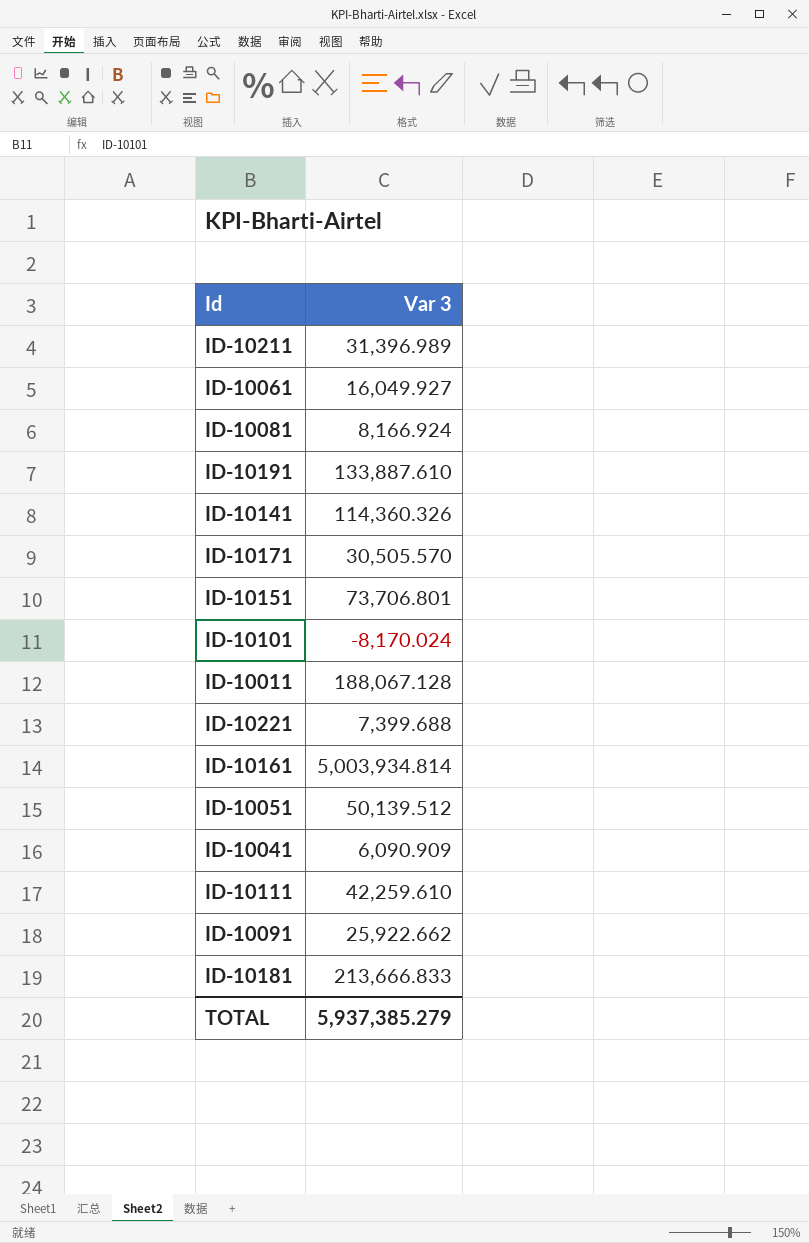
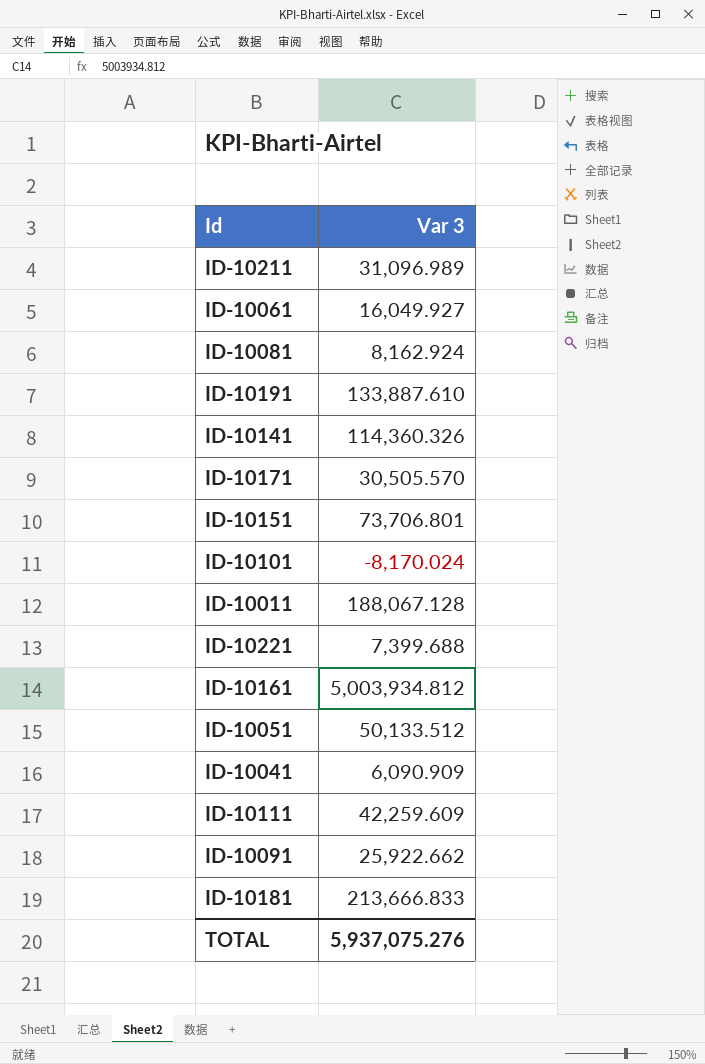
ID-10211 | Var 3: 31,396.989 -> 31,096.989
ID-10081 | Var 3: 8,166.924 -> 8,162.924
ID-10161 | Var 3: 5,003,934.814 -> 5,003,934.812
ID-10051 | Var 3: 50,139.512 -> 50,133.512
ID-10111 | Var 3: 42,259.610 -> 42,259.609
TOTAL | Var 3: 5,937,385.279 -> 5,937,075.276

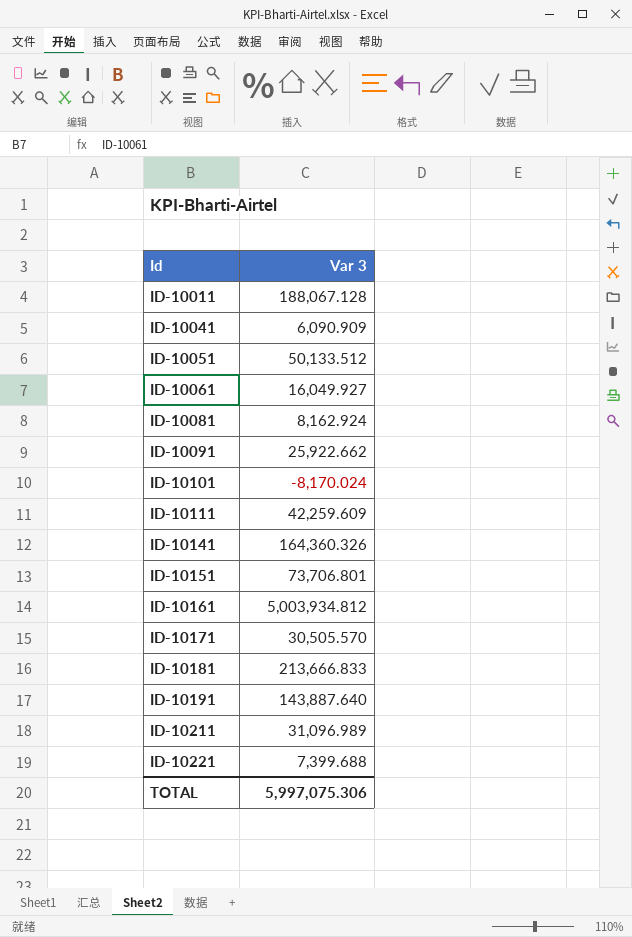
row order: none -> Id ascending
ID-10141 | Var 3: 114,360.326 -> 164,360.326
ID-10191 | Var 3: 133,887.610 -> 143,887.640
TOTAL | Var 3: 5,937,075.276 -> 5,997,075.306

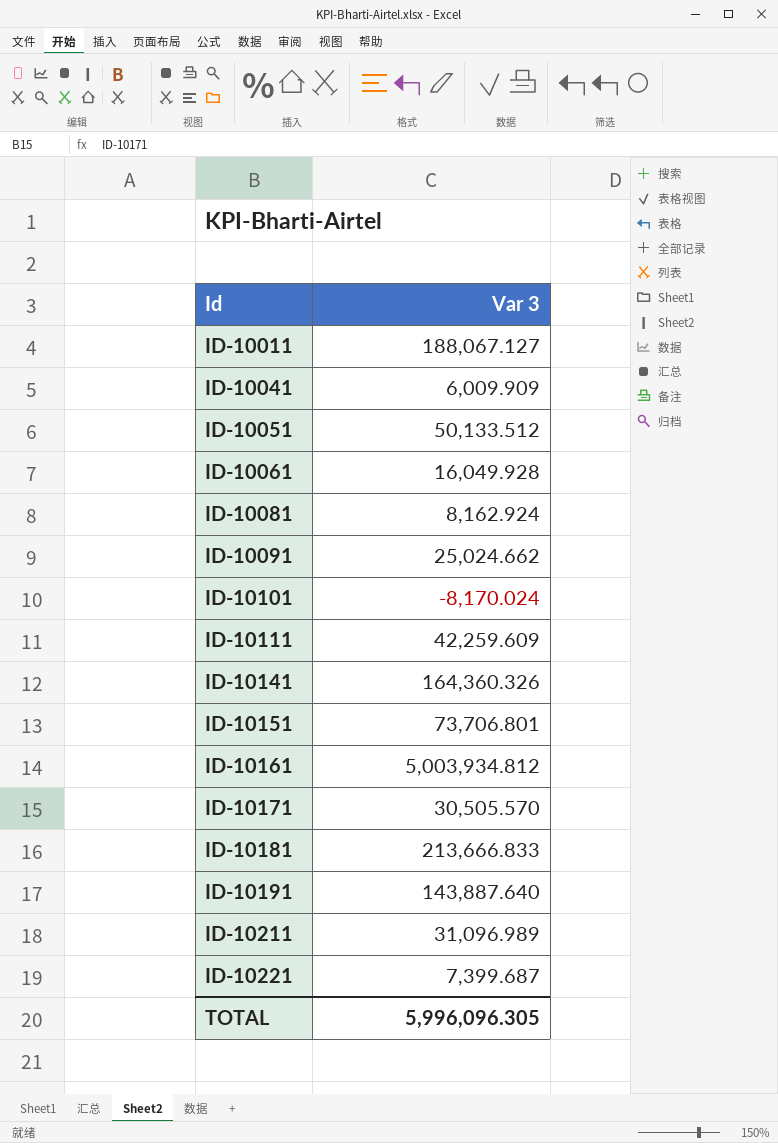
ID-10011 | Var 3: 188,067.128 -> 188,067.127
ID-10041 | Var 3: 6,090.909 -> 6,009.909
ID-10061 | Var 3: 16,049.927 -> 16,049.928
ID-10091 | Var 3: 25,922.662 -> 25,024.662
ID-10221 | Var 3: 7,399.688 -> 7,399.687
TOTAL | Var 3: 5,997,075.306 -> 5,996,096.305

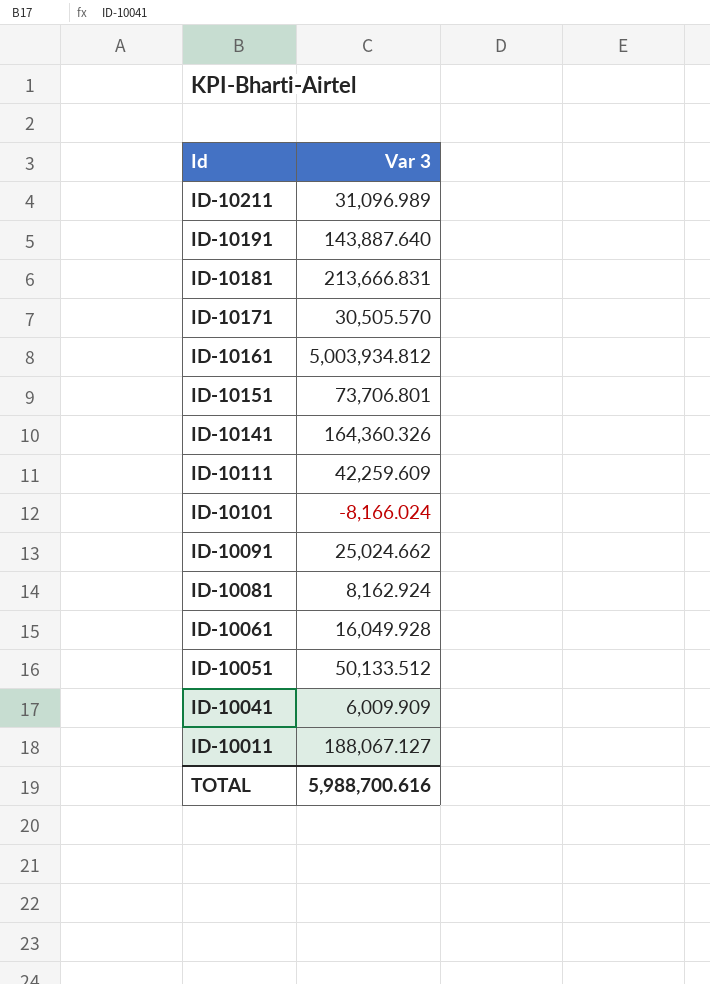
row order: Id ascending -> Id descending
row ID-10221: 7,399.687 -> none
ID-10181 | Var 3: 213,666.833 -> 213,666.831
ID-10101 | Var 3: -8,170.024 -> -8,166.024
TOTAL | Var 3: 5,996,096.305 -> 5,988,700.616

